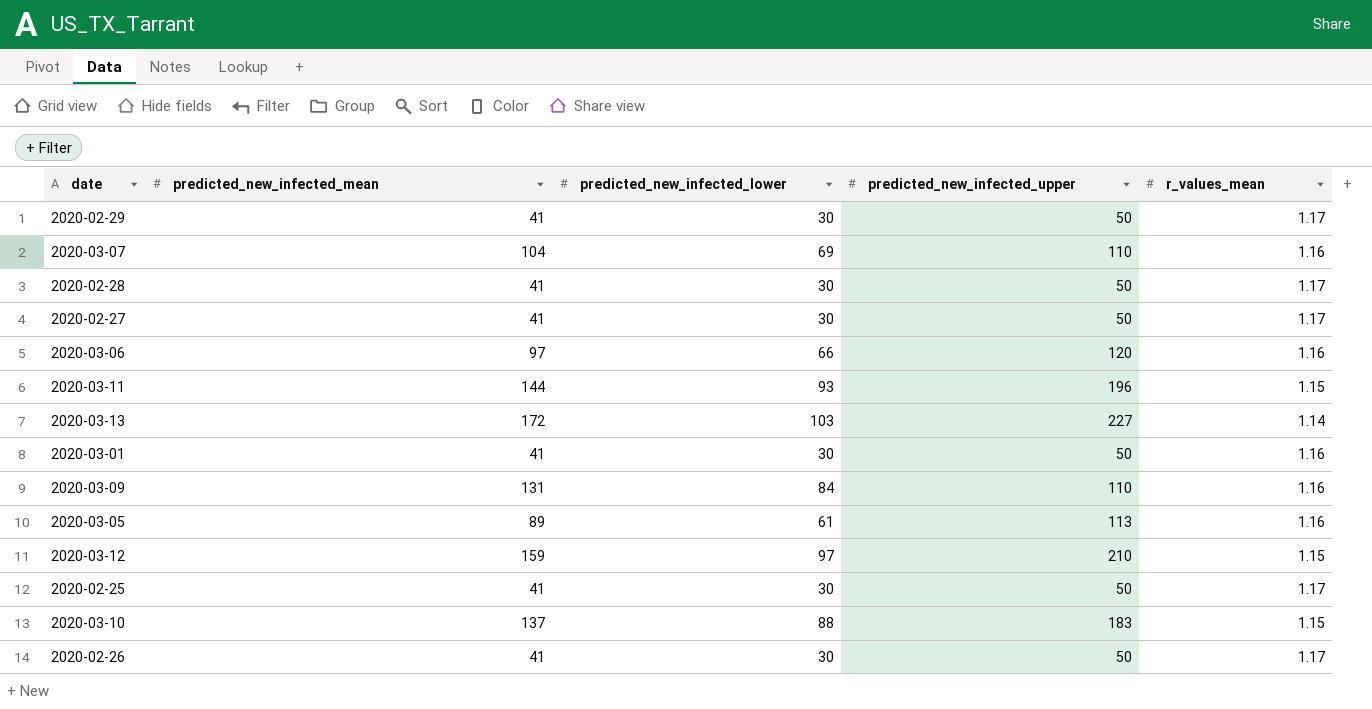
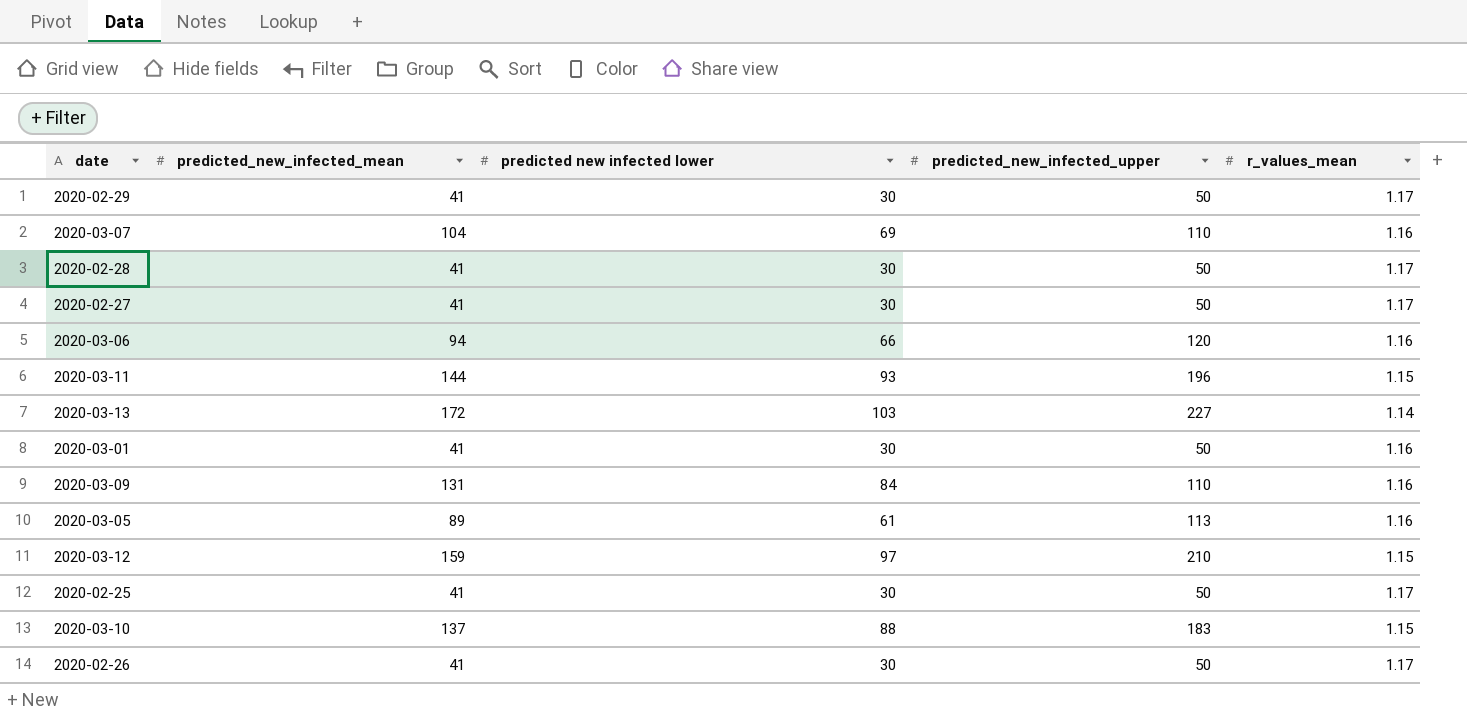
column name: predicted_new_infected_lower -> predicted new infected lower
2020-03-06 | predicted_new_infected_mean: 97 -> 94

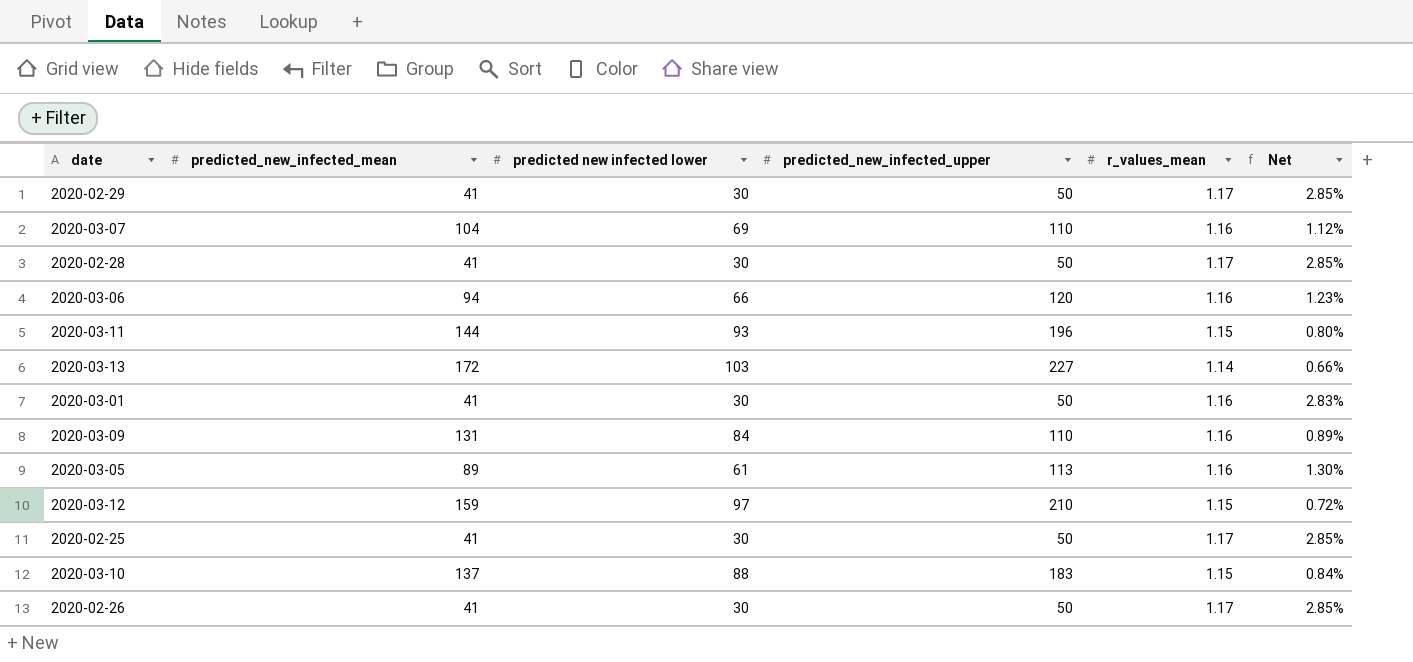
column Net | formula: none -> [r_values_mean] / [predicted_new_infected_mean]
row 2020-02-27: 41 | 30 | 50 | 1.17 -> none

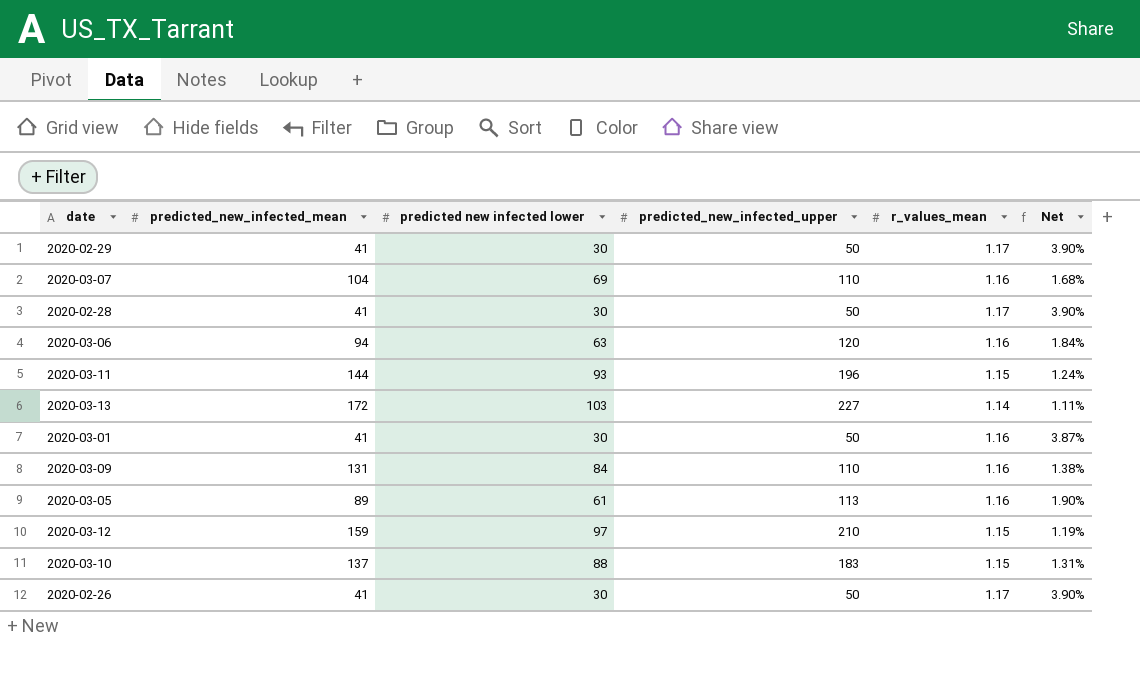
column Net | formula: [r_values_mean] / [predicted_new_infected_mean] -> [r_values_mean] / [predicted new infected lower]
row 2020-02-25: 41 | 30 | 50 | 1.17 | 2.85% -> none
2020-03-06 | predicted new infected lower: 66 -> 63

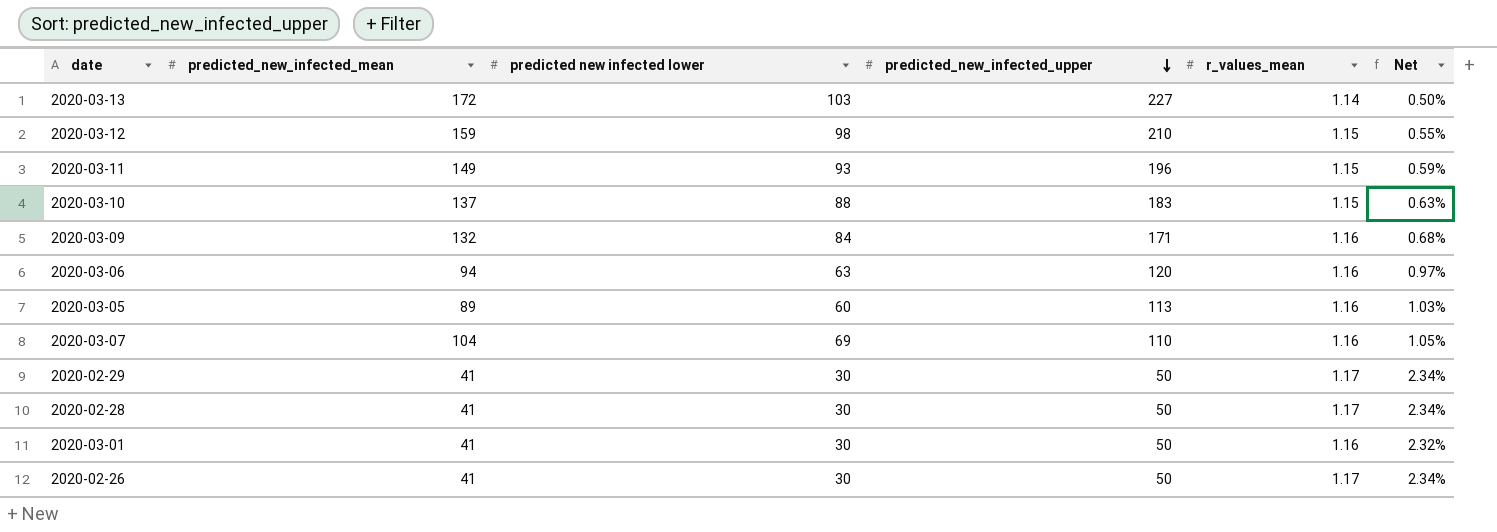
row order: none -> predicted_new_infected_upper descending
column Net | formula: [r_values_mean] / [predicted new infected lower] -> [r_values_mean] / [predicted_new_infected_upper]
2020-03-12 | predicted new infected lower: 97 -> 98
2020-03-11 | predicted_new_infected_mean: 144 -> 149
2020-03-09 | predicted_new_infected_mean: 131 -> 132
2020-03-09 | predicted_new_infected_upper: 110 -> 171
2020-03-05 | predicted new infected lower: 61 -> 60

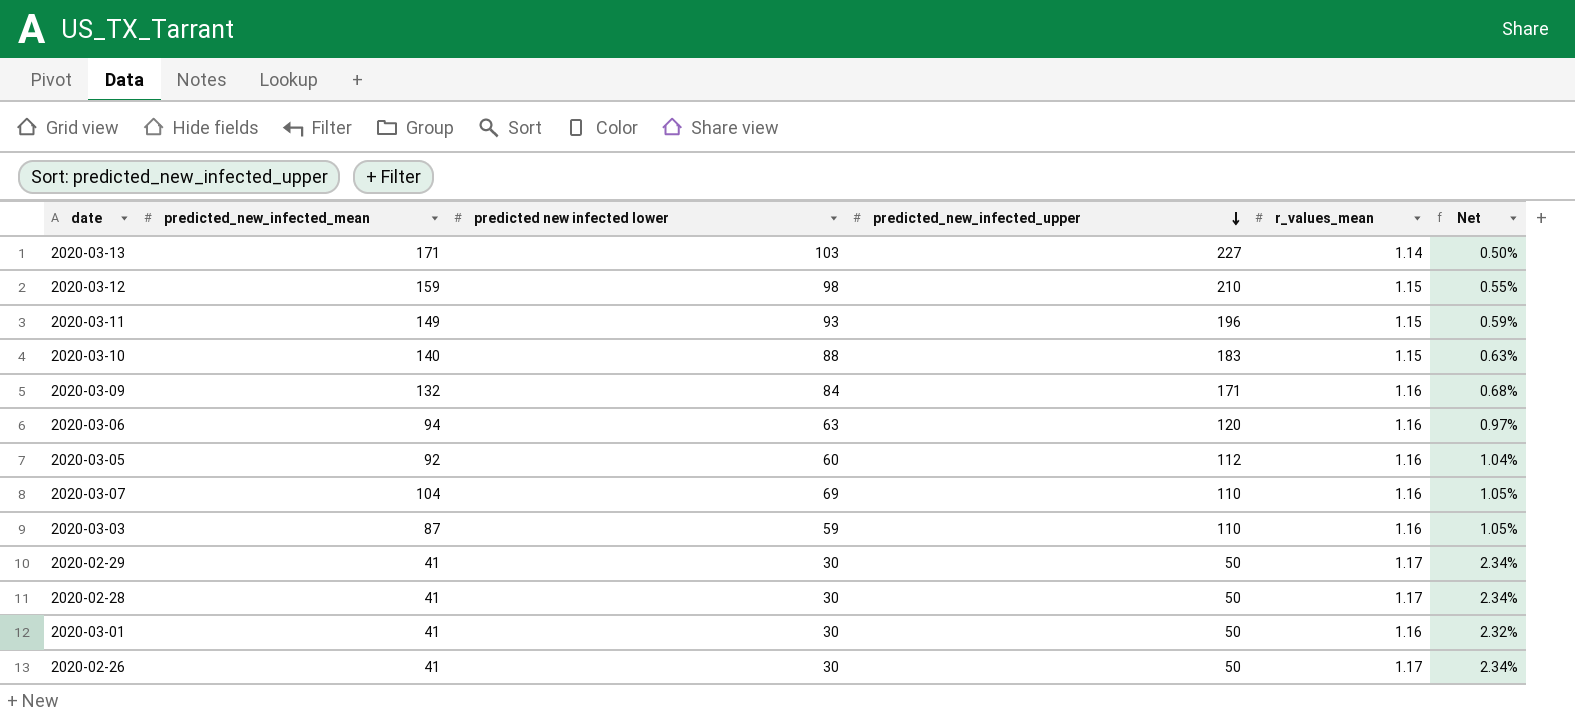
2020-03-13 | predicted_new_infected_mean: 172 -> 171
2020-03-10 | predicted_new_infected_mean: 137 -> 140
2020-03-05 | predicted_new_infected_mean: 89 -> 92
2020-03-05 | predicted_new_infected_upper: 113 -> 112
2020-03-05 | Net: 1.03% -> 1.04%
row 2020-03-03: none -> 87 | 59 | 110 | 1.16 | 1.05%

